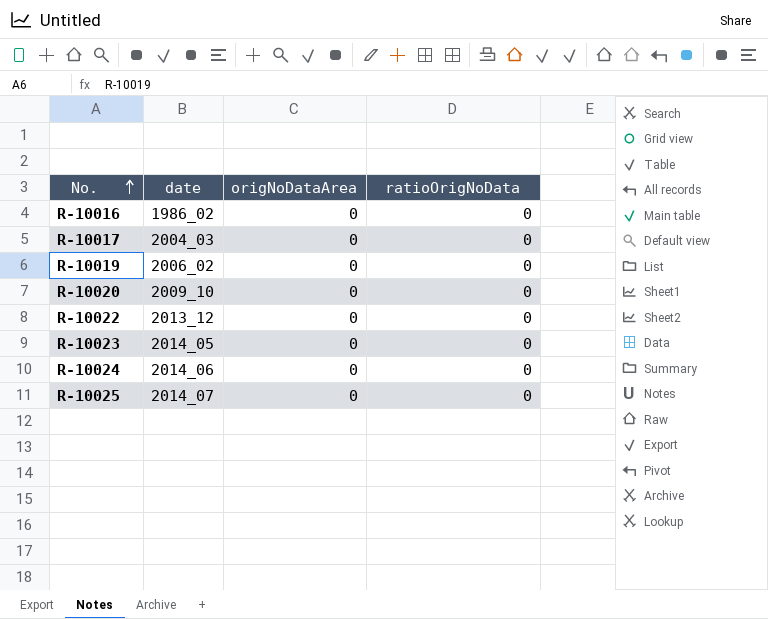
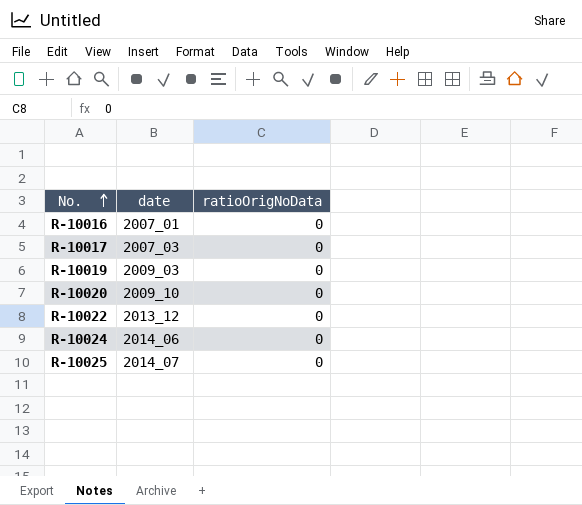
column origNoDataArea | position: 3 -> none
row R-10023: 2014_05 | 0 | 0 -> none
R-10016 | date: 1986_02 -> 2007_01
R-10017 | date: 2004_03 -> 2007_03
R-10019 | date: 2006_02 -> 2009_03

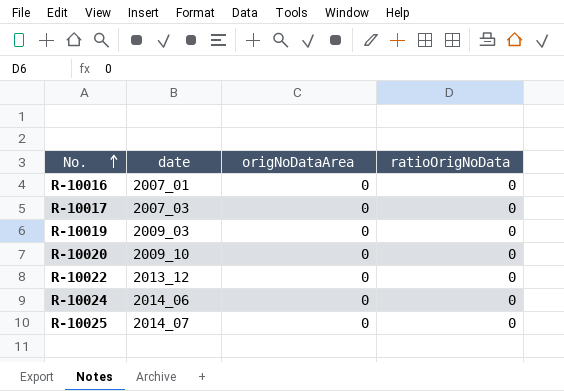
column origNoDataArea | position: none -> 3

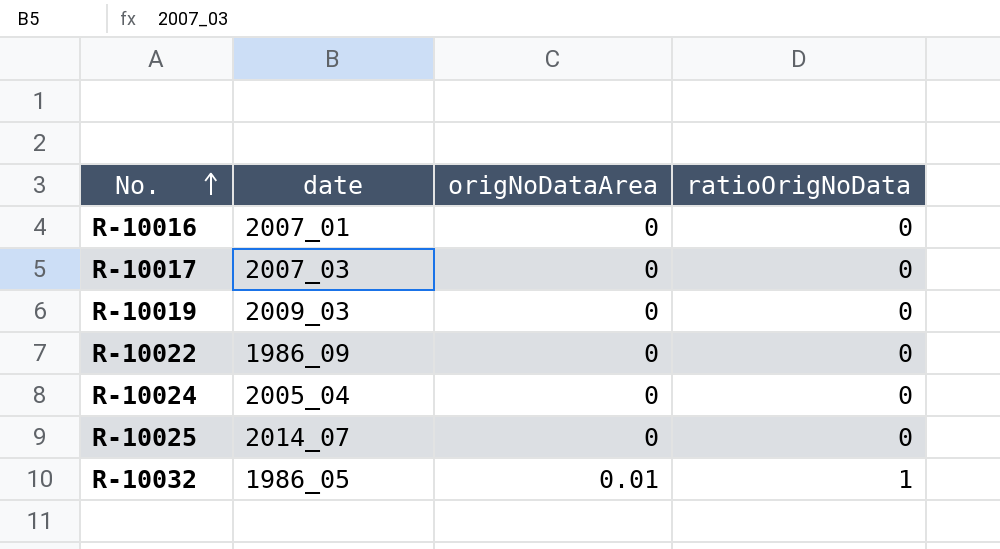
row R-10020: 2009_10 | 0 | 0 -> none
R-10022 | date: 2013_12 -> 1986_09
R-10024 | date: 2014_06 -> 2005_04
row R-10032: none -> 1986_05 | 0.01 | 1

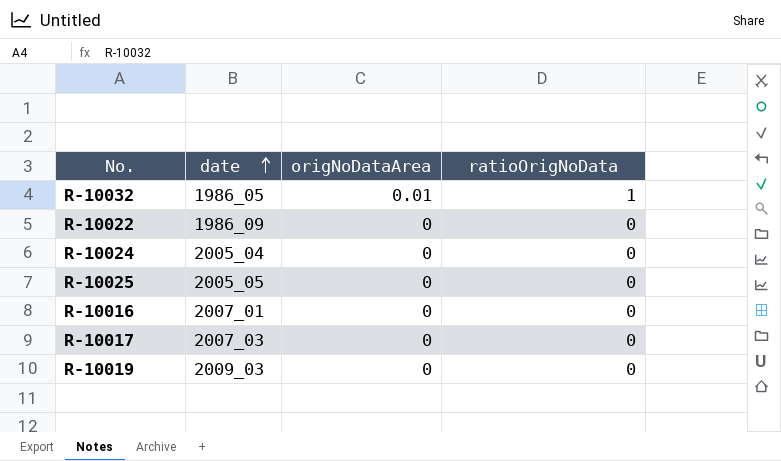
row order: No. ascending -> date ascending
R-10025 | date: 2014_07 -> 2005_05

